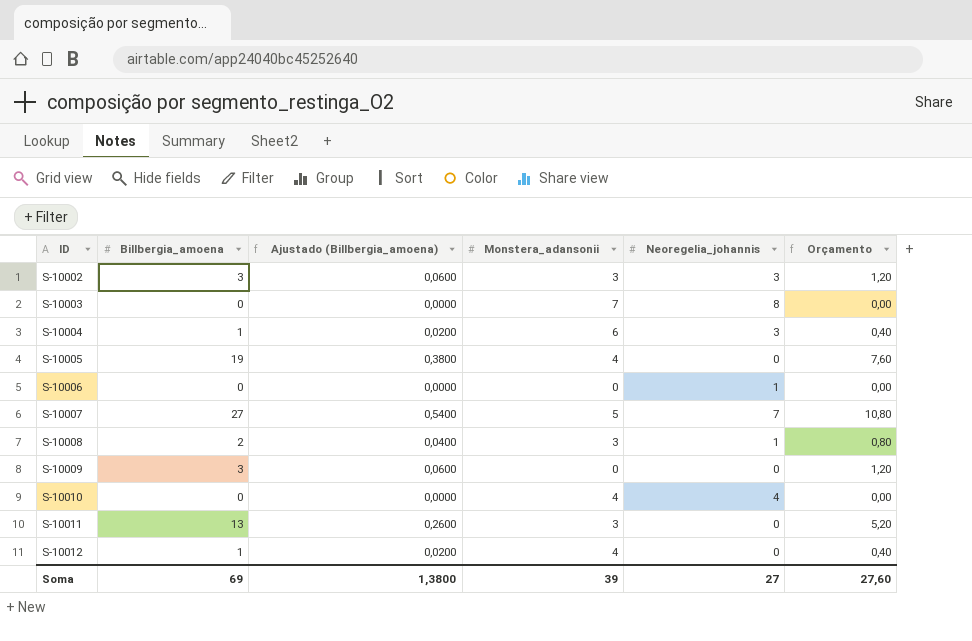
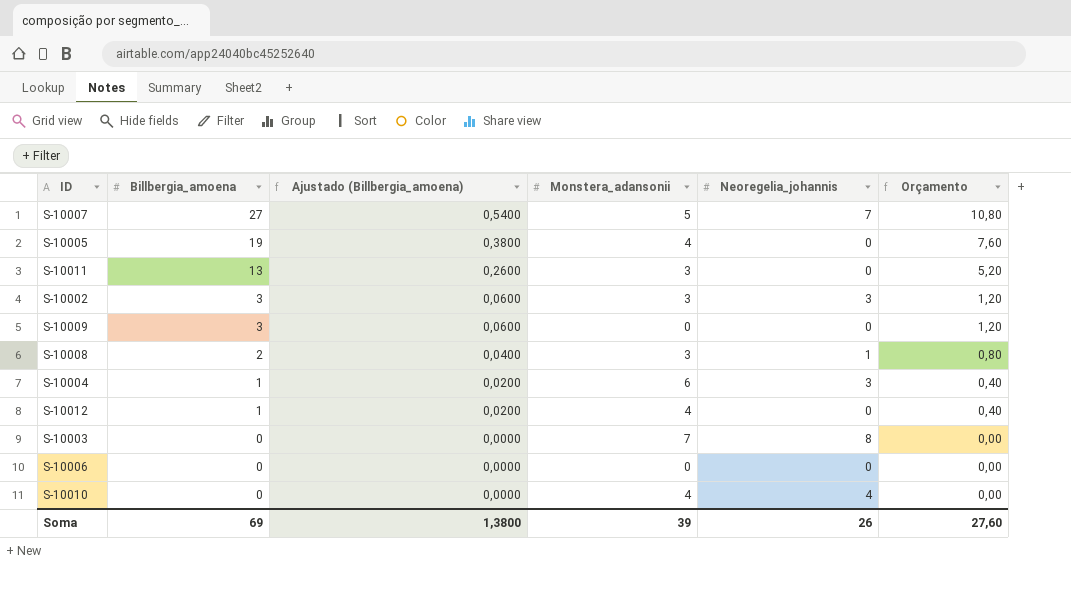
row order: ID ascending -> Billbergia_amoena descending
S-10006 | Neoregelia_johannis: 1 -> 0
Soma | Neoregelia_johannis: 27 -> 26

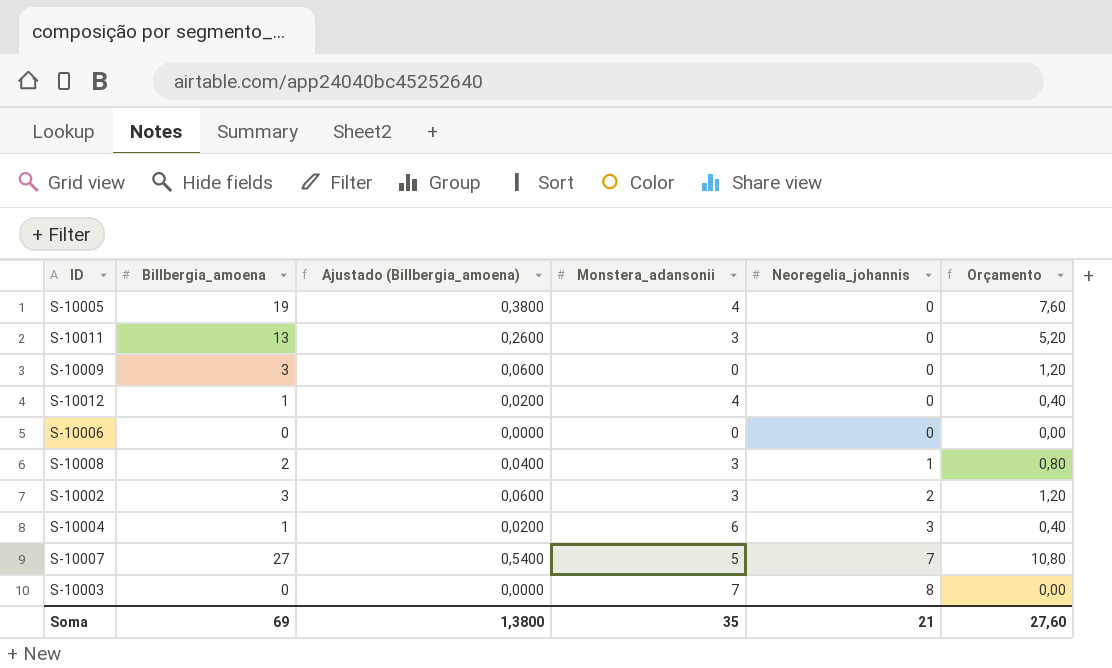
row order: Billbergia_amoena descending -> Neoregelia_johannis ascending
row S-10010: 0 | 0,0000 | 4 | 4 | 0,00 -> none
S-10002 | Neoregelia_johannis: 3 -> 2
Soma | Monstera_adansonii: 39 -> 35
Soma | Neoregelia_johannis: 26 -> 21

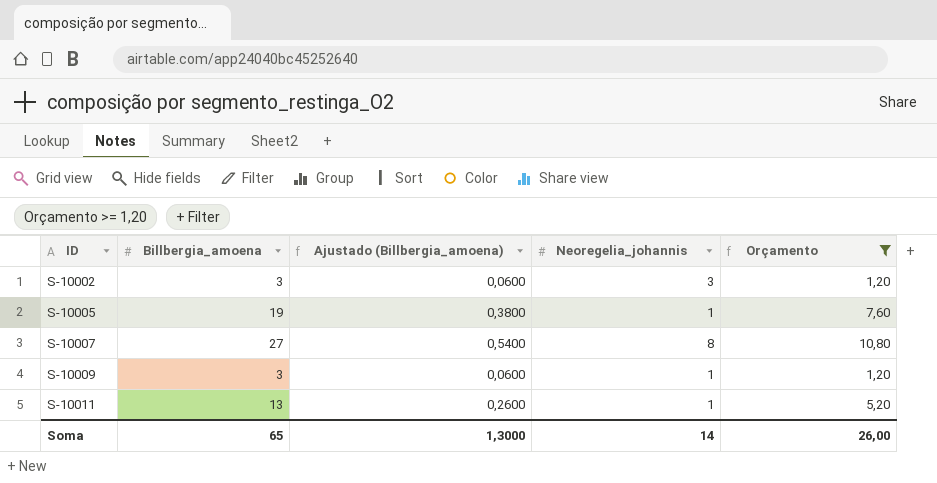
filter: none -> Orçamento >= 1,20
row order: Neoregelia_johannis ascending -> ID ascending
column Monstera_adansonii | position: 4 -> none
S-10002 | Neoregelia_johannis: 2 -> 3
S-10005 | Neoregelia_johannis: 0 -> 1
S-10007 | Neoregelia_johannis: 7 -> 8
S-10009 | Neoregelia_johannis: 0 -> 1
S-10011 | Neoregelia_johannis: 0 -> 1
Soma | Billbergia_amoena: 69 -> 65
Soma | Ajustado (Billbergia_amoena): 1,3800 -> 1,3000
Soma | Neoregelia_johannis: 21 -> 14
Soma | Orçamento: 27,60 -> 26,00

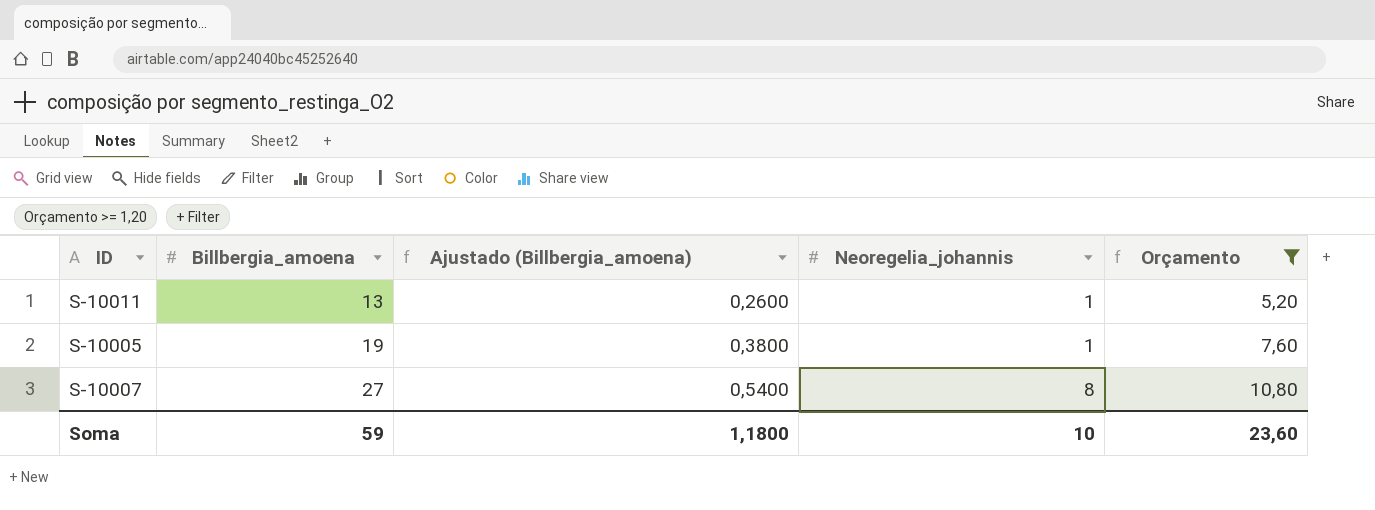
row order: ID ascending -> Billbergia_amoena ascending
row S-10002: 3 | 0,0600 | 3 | 1,20 -> none
row S-10009: 3 | 0,0600 | 1 | 1,20 -> none
Soma | Billbergia_amoena: 65 -> 59
Soma | Ajustado (Billbergia_amoena): 1,3000 -> 1,1800
Soma | Neoregelia_johannis: 14 -> 10
Soma | Orçamento: 26,00 -> 23,60

